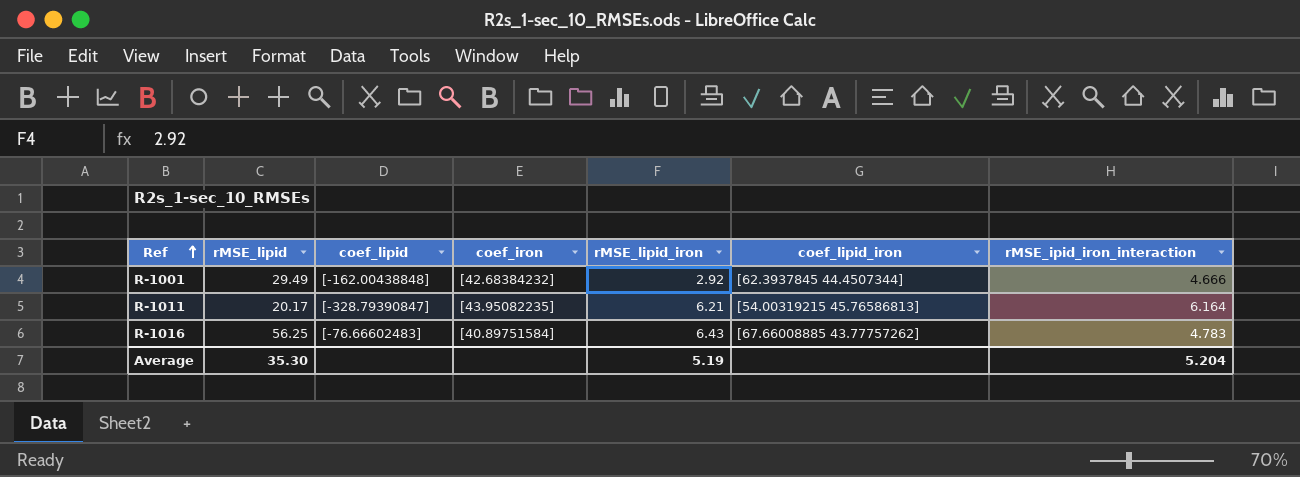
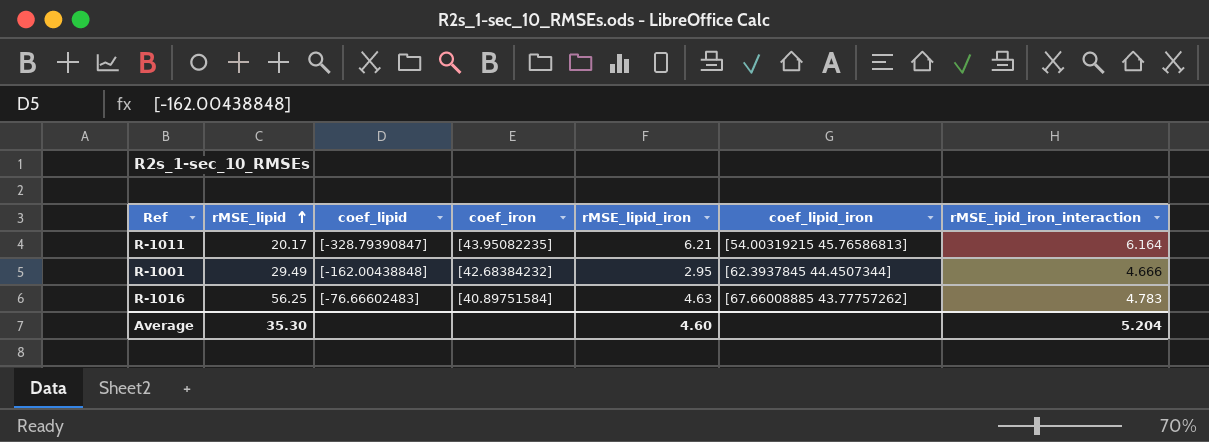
row order: Ref ascending -> rMSE_lipid ascending
R-1001 | rMSE_lipid_iron: 2.92 -> 2.95
R-1016 | rMSE_lipid_iron: 6.43 -> 4.63
Average | rMSE_lipid_iron: 5.19 -> 4.60

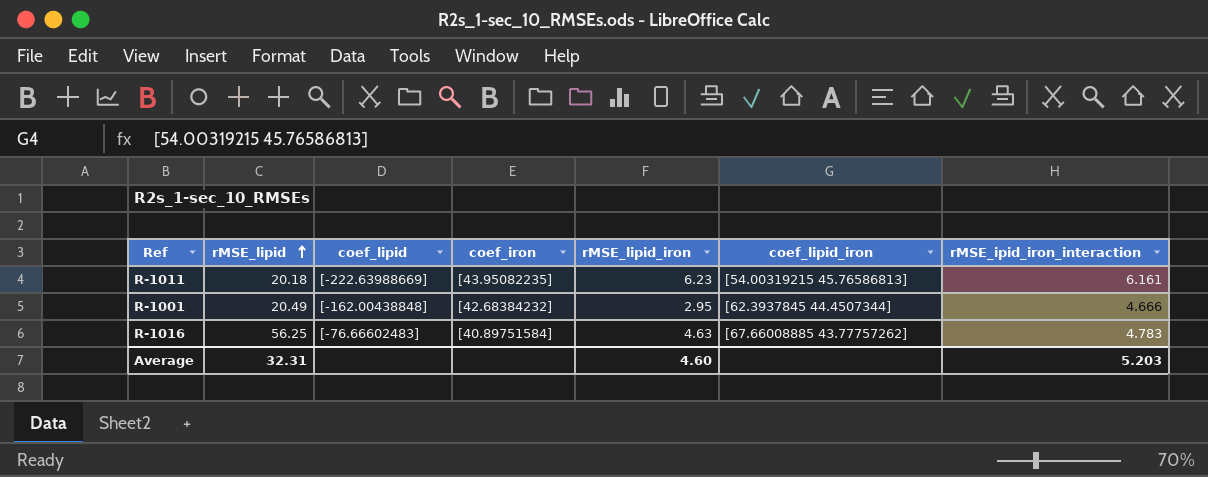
R-1011 | rMSE_lipid: 20.17 -> 20.18
R-1011 | coef_lipid: [-328.79390847] -> [-222.63988669]
R-1011 | rMSE_lipid_iron: 6.21 -> 6.23
R-1011 | rMSE_ipid_iron_interaction: 6.164 -> 6.161
R-1001 | rMSE_lipid: 29.49 -> 20.49
Average | rMSE_lipid: 35.30 -> 32.31
Average | rMSE_ipid_iron_interaction: 5.204 -> 5.203

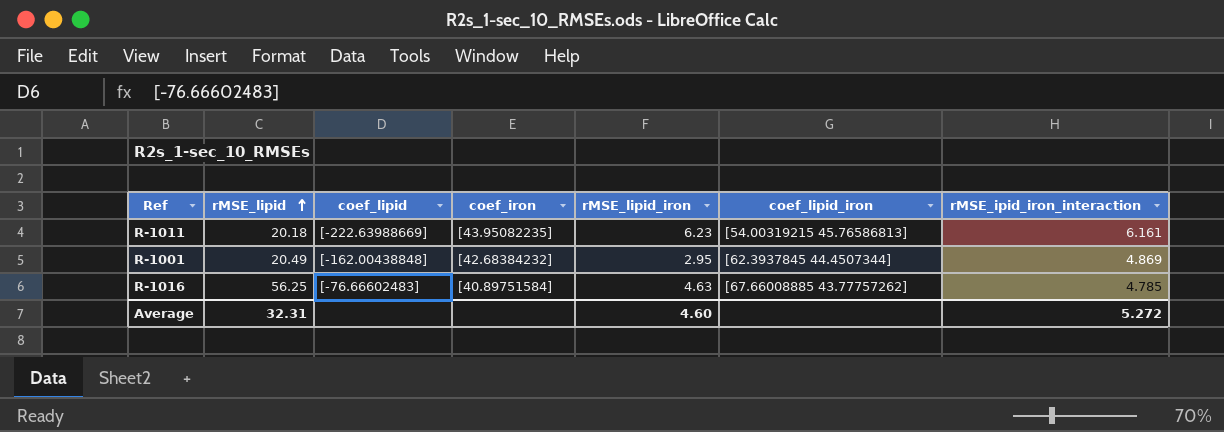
R-1001 | rMSE_ipid_iron_interaction: 4.666 -> 4.869
R-1016 | rMSE_ipid_iron_interaction: 4.783 -> 4.785
Average | rMSE_ipid_iron_interaction: 5.203 -> 5.272

